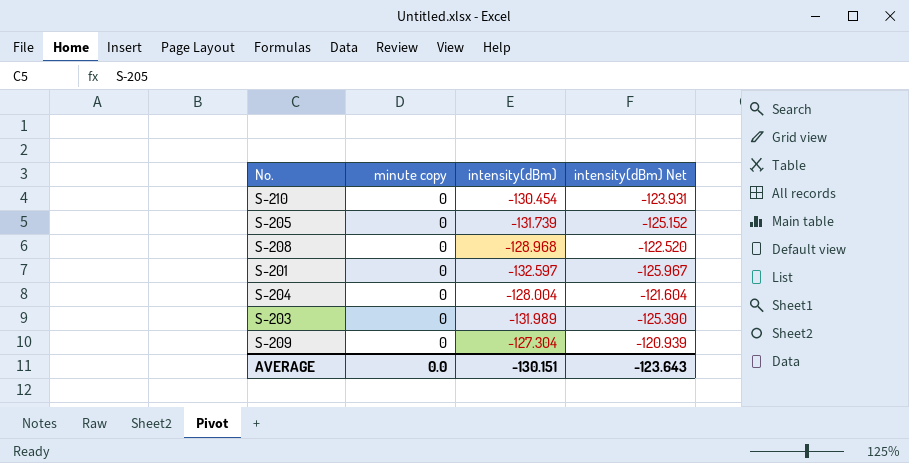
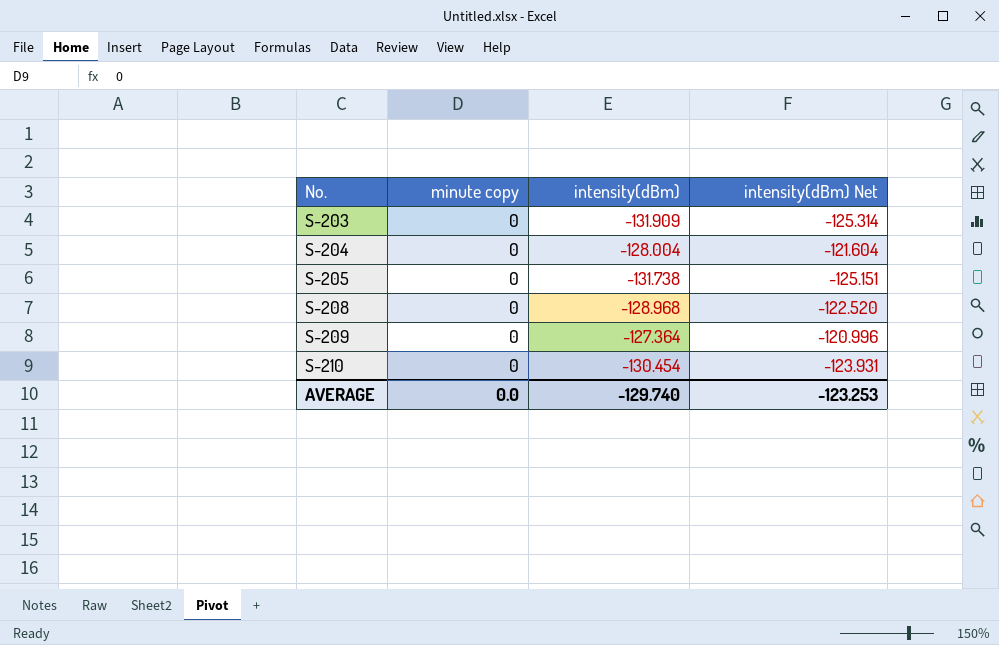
row order: none -> No. ascending
row S-201: 0 | -132.597 | -125.967 -> none
S-203 | intensity(dBm): -131.989 -> -131.909
S-203 | intensity(dBm) Net: -125.390 -> -125.314
S-205 | intensity(dBm): -131.739 -> -131.738
S-205 | intensity(dBm) Net: -125.152 -> -125.151
S-209 | intensity(dBm): -127.304 -> -127.364
S-209 | intensity(dBm) Net: -120.939 -> -120.996
AVERAGE | intensity(dBm): -130.151 -> -129.740
AVERAGE | intensity(dBm) Net: -123.643 -> -123.253

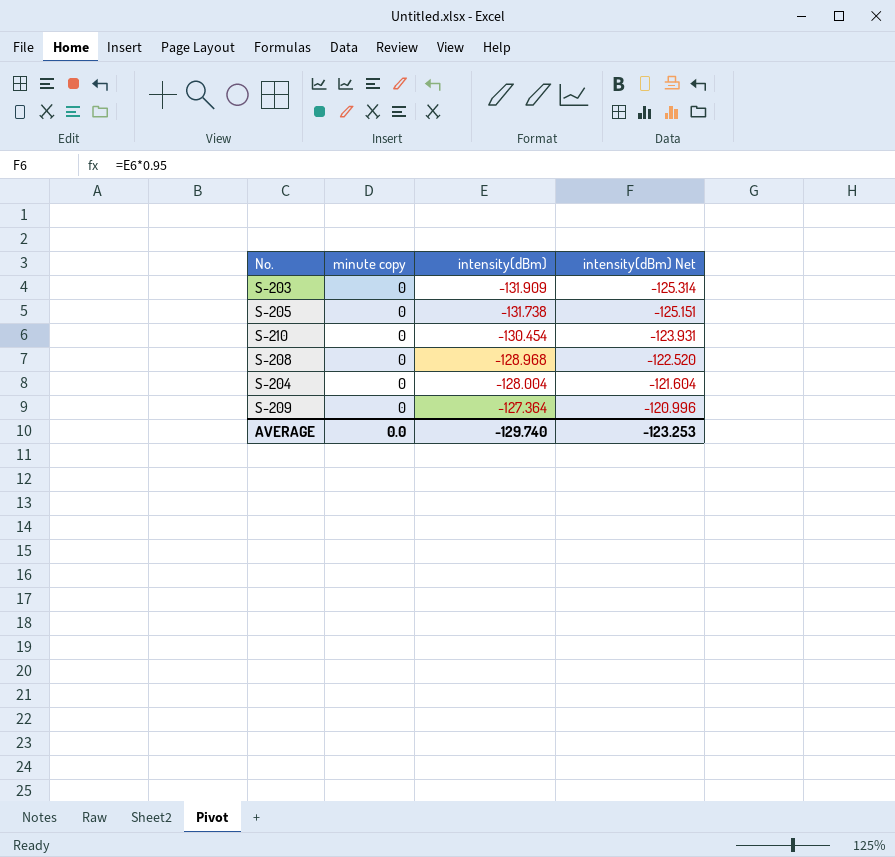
row order: No. ascending -> intensity(dBm) ascending

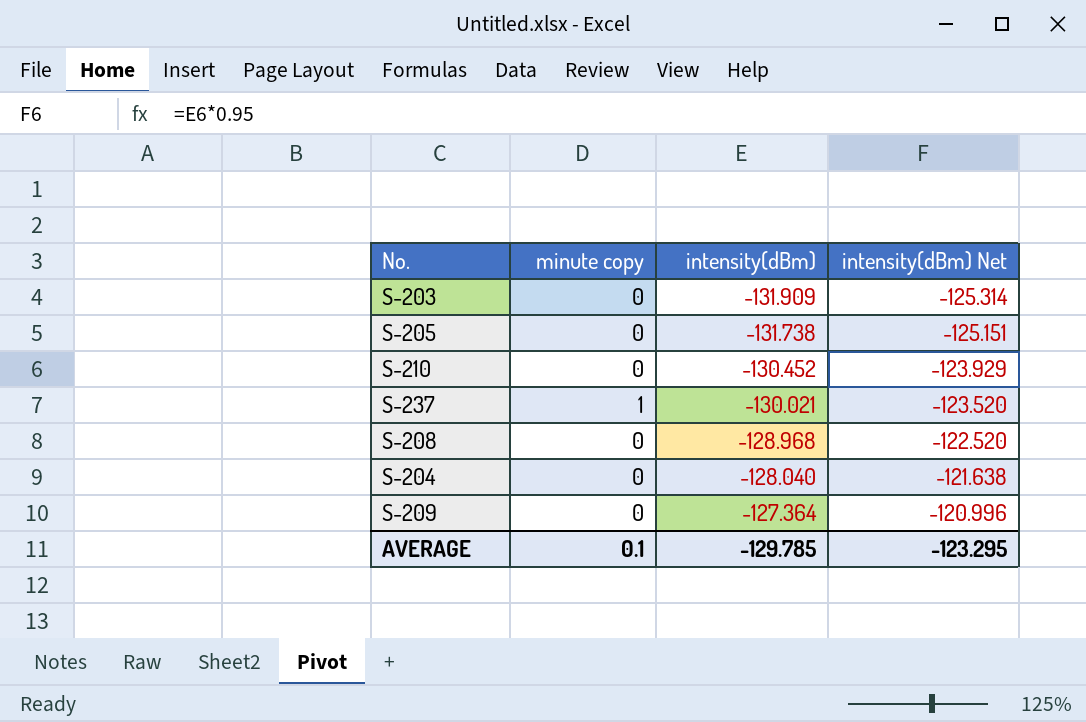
S-210 | intensity(dBm): -130.454 -> -130.452
S-210 | intensity(dBm) Net: -123.931 -> -123.929
row S-237: none -> 1 | -130.021 | -123.520
S-204 | intensity(dBm): -128.004 -> -128.040
S-204 | intensity(dBm) Net: -121.604 -> -121.638
AVERAGE | minute copy: 0.0 -> 0.1
AVERAGE | intensity(dBm): -129.740 -> -129.785
AVERAGE | intensity(dBm) Net: -123.253 -> -123.295

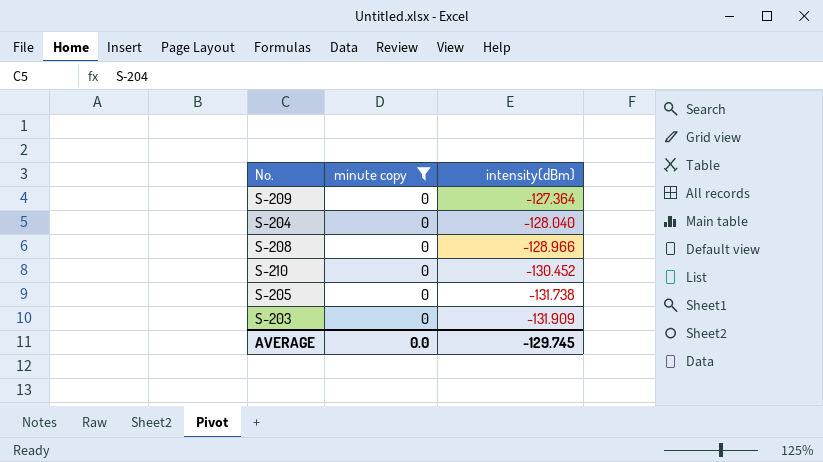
filter: none -> minute copy = 0
row order: intensity(dBm) ascending -> intensity(dBm) descending
column intensity(dBm) Net | formula: [intensity(dBm)] * 0.95 -> none
S-208 | intensity(dBm): -128.968 -> -128.966
AVERAGE | minute copy: 0.1 -> 0.0
AVERAGE | intensity(dBm): -129.785 -> -129.745

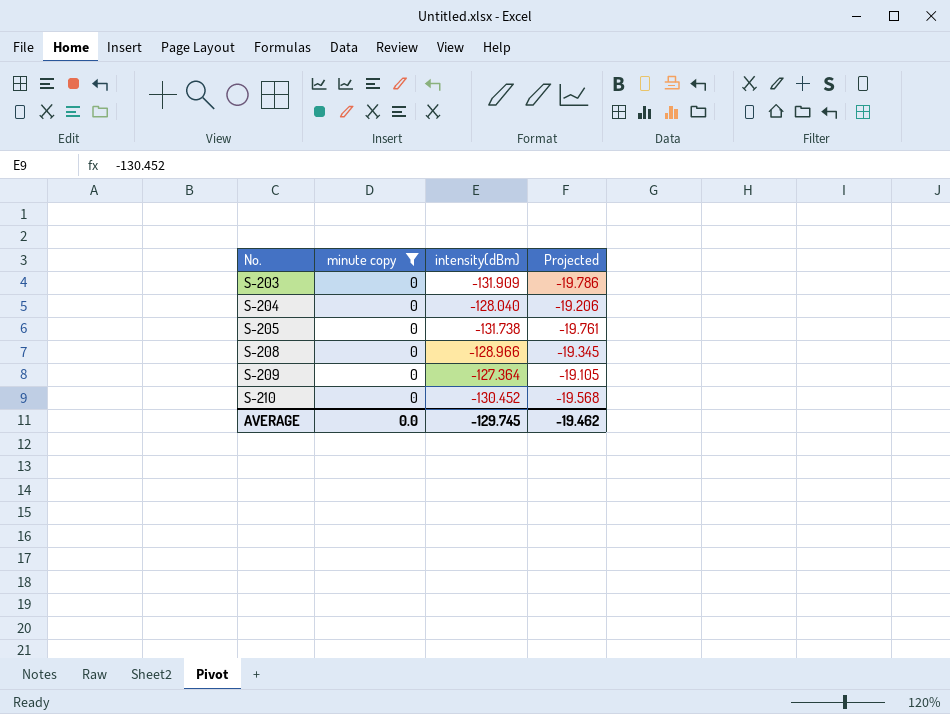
row order: intensity(dBm) descending -> No. ascending
column Projected | formula: none -> [intensity(dBm)] * 0.15

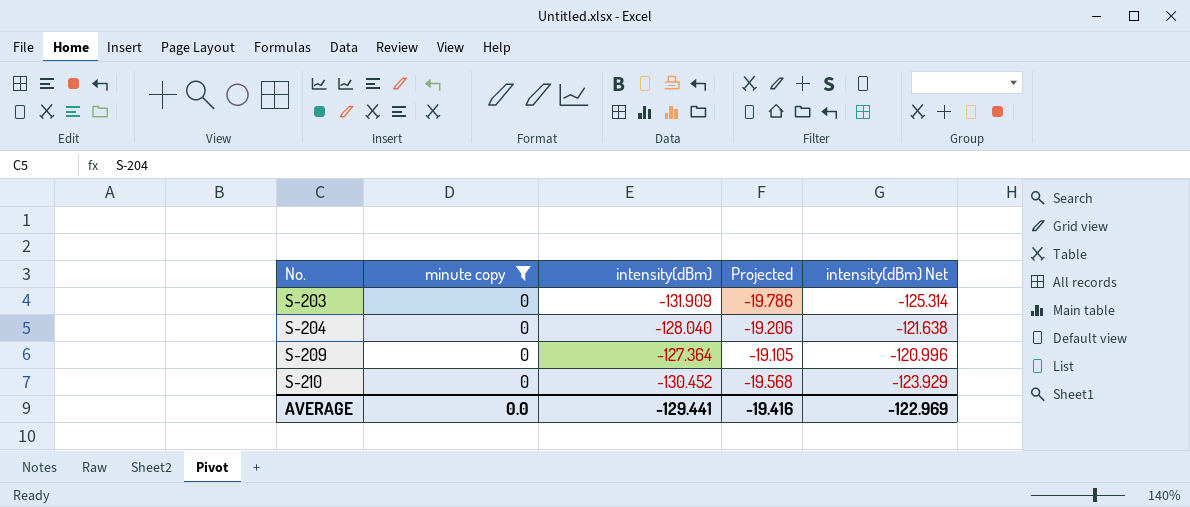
column intensity(dBm) Net | formula: none -> [intensity(dBm)] * 0.95
row S-205: 0 | -131.738 | -19.761 -> none
row S-208: 0 | -128.966 | -19.345 -> none
AVERAGE | intensity(dBm): -129.745 -> -129.441
AVERAGE | Projected: -19.462 -> -19.416

